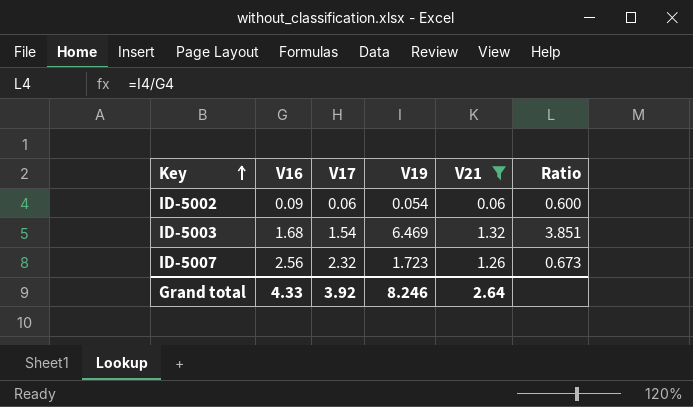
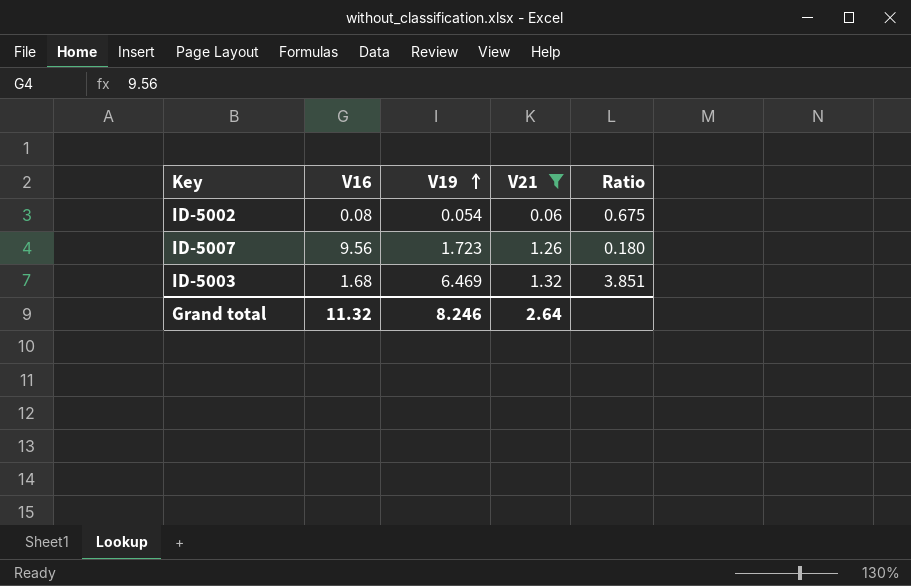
row order: Key ascending -> V19 ascending
column V17 | position: 3 -> none
ID-5002 | V16: 0.09 -> 0.08
ID-5002 | Ratio: 0.600 -> 0.675
ID-5007 | V16: 2.56 -> 9.56
ID-5007 | Ratio: 0.673 -> 0.180
Grand total | V16: 4.33 -> 11.32

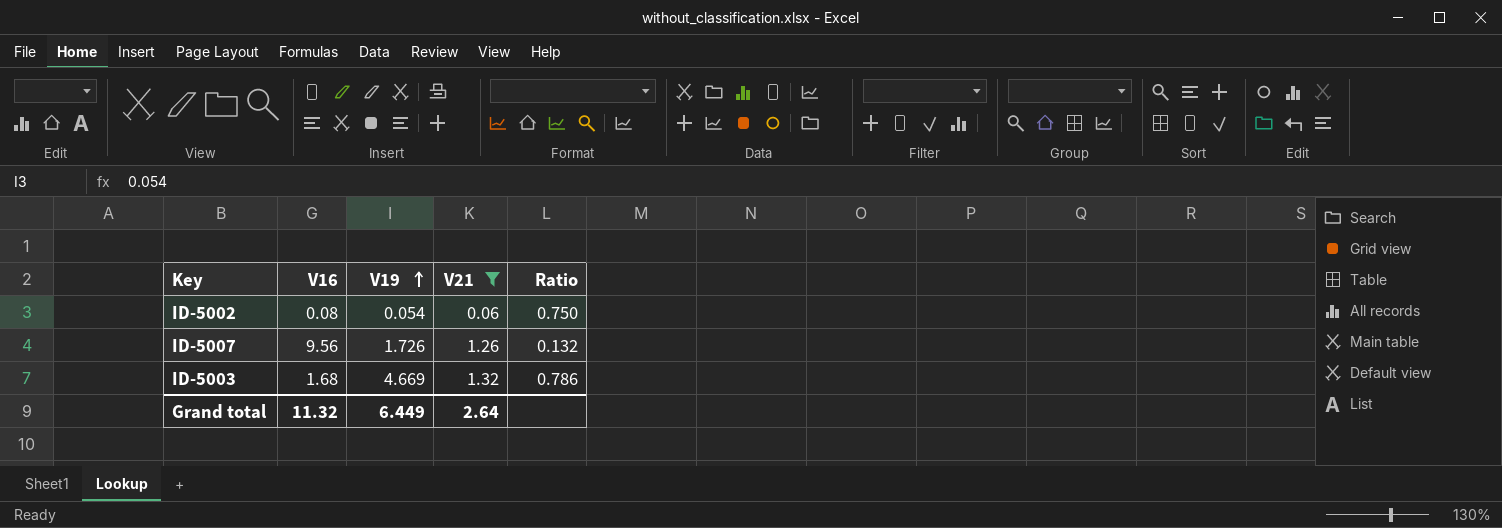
column Ratio | formula: [V19] / [V16] -> [V21] / [V16]
ID-5007 | V19: 1.723 -> 1.726
ID-5003 | V19: 6.469 -> 4.669
Grand total | V19: 8.246 -> 6.449

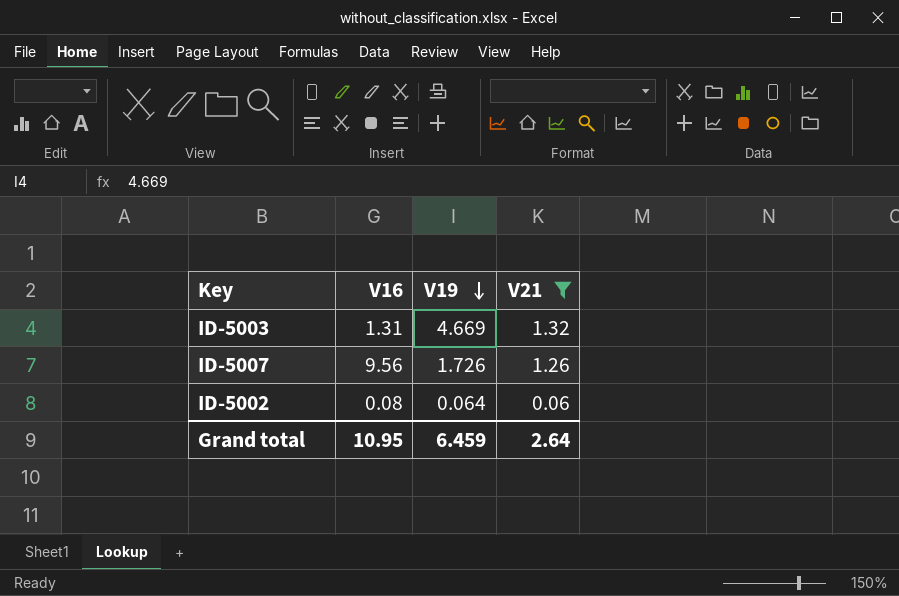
row order: V19 ascending -> V19 descending
column Ratio | formula: [V21] / [V16] -> none
ID-5003 | V16: 1.68 -> 1.31
ID-5002 | V19: 0.054 -> 0.064
Grand total | V16: 11.32 -> 10.95
Grand total | V19: 6.449 -> 6.459

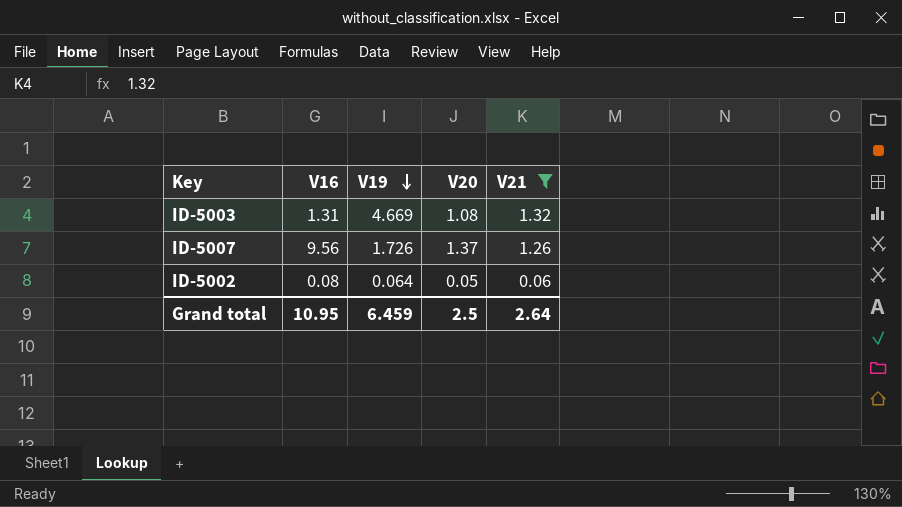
column V20 | position: none -> 4

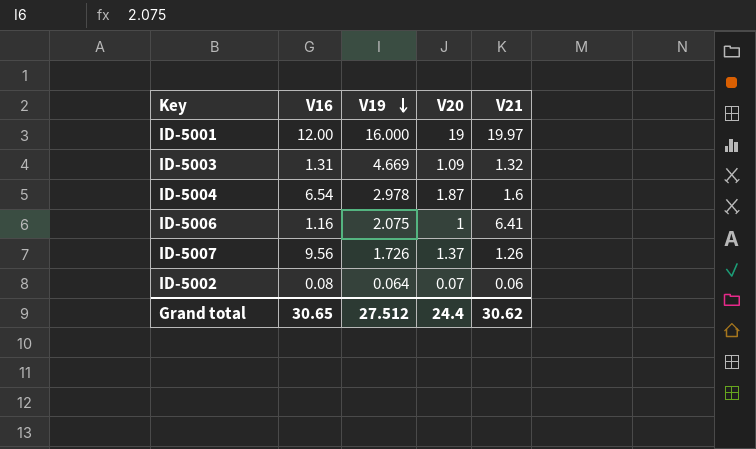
filter: V21 <= 1.32 -> none
ID-5003 | V20: 1.08 -> 1.09
ID-5002 | V20: 0.05 -> 0.07
Grand total | V16: 10.95 -> 30.65
Grand total | V19: 6.459 -> 27.512
Grand total | V20: 2.5 -> 24.4
Grand total | V21: 2.64 -> 30.62

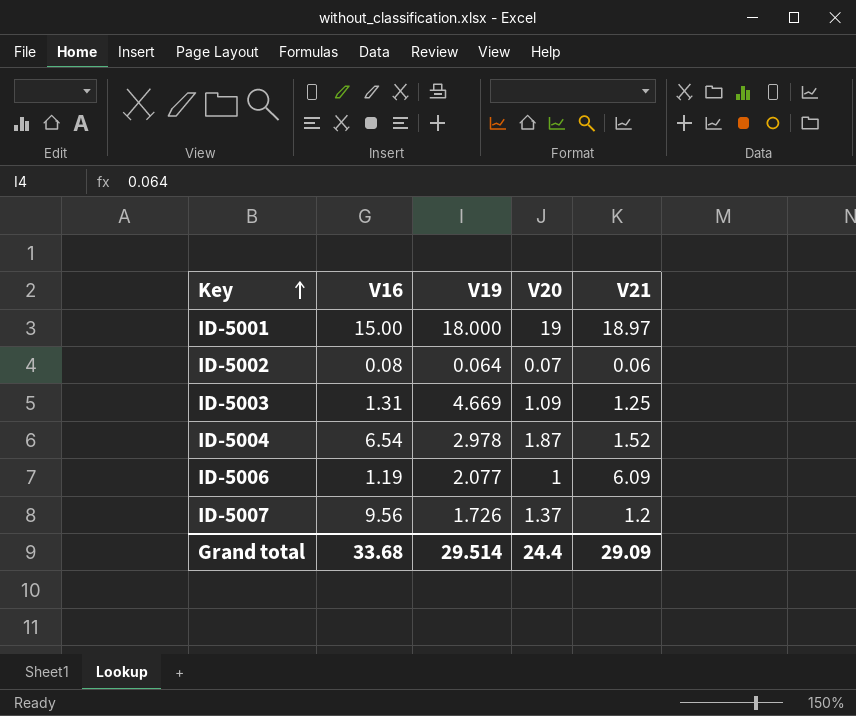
row order: V19 descending -> Key ascending
ID-5001 | V16: 12.00 -> 15.00
ID-5001 | V19: 16.000 -> 18.000
ID-5001 | V21: 19.97 -> 18.97
ID-5003 | V21: 1.32 -> 1.25
ID-5004 | V21: 1.6 -> 1.52
ID-5006 | V16: 1.16 -> 1.19
ID-5006 | V19: 2.075 -> 2.077
ID-5006 | V21: 6.41 -> 6.09
ID-5007 | V21: 1.26 -> 1.2
Grand total | V16: 30.65 -> 33.68
Grand total | V19: 27.512 -> 29.514
Grand total | V21: 30.62 -> 29.09

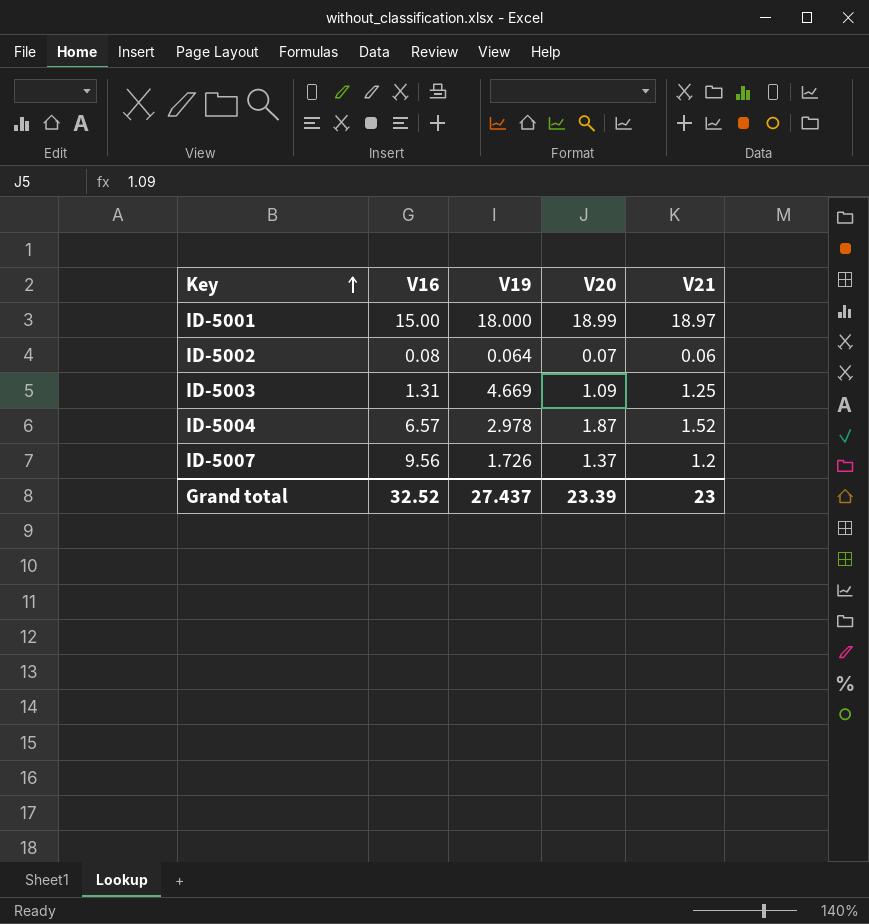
row ID-5006: 1.19 | 2.077 | 1 | 6.09 -> none
ID-5001 | V20: 19 -> 18.99
ID-5004 | V16: 6.54 -> 6.57
Grand total | V16: 33.68 -> 32.52
Grand total | V19: 29.514 -> 27.437
Grand total | V20: 24.4 -> 23.39
Grand total | V21: 29.09 -> 23

